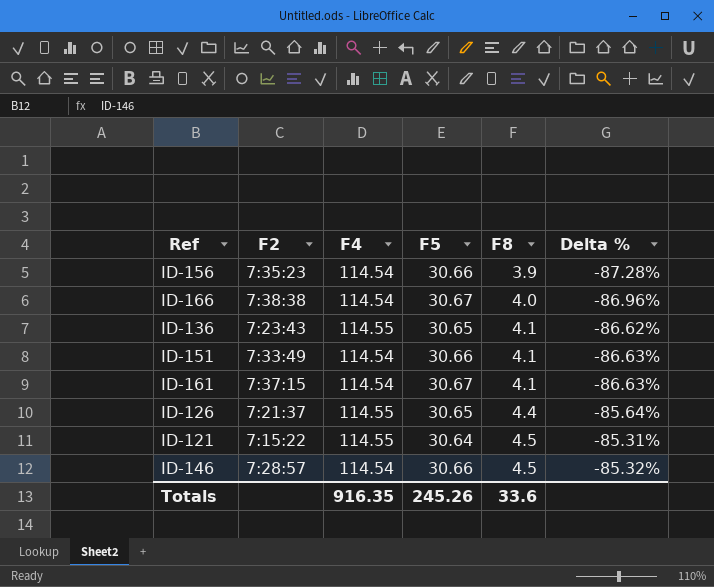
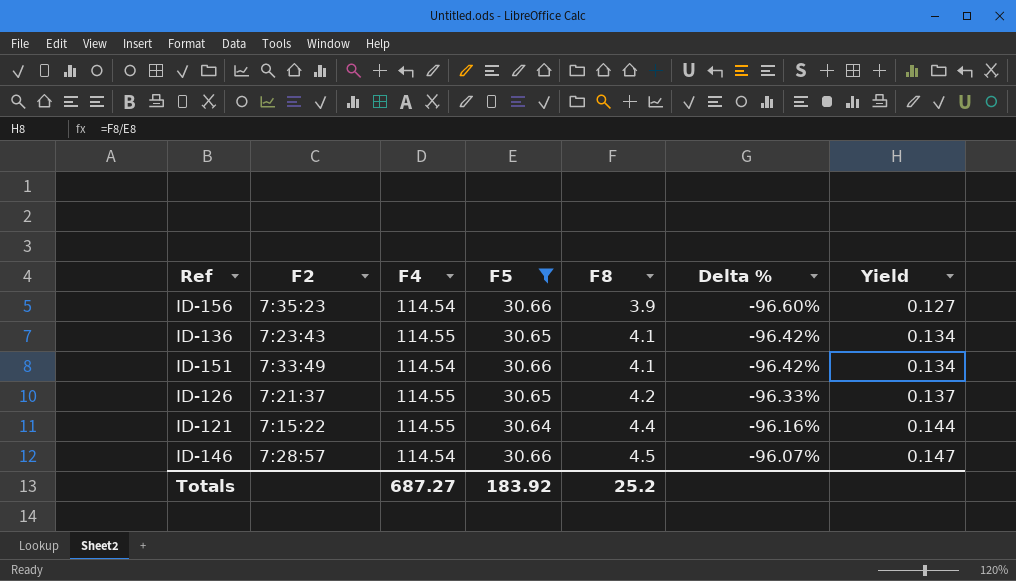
filter: none -> F5 != 30.67
column Delta % | formula: ([F8] - [F5]) / [F5] -> ([F8] - [F4]) / [F4]
column Yield | formula: none -> [F8] / [F5]
ID-126 | F8: 4.4 -> 4.2
ID-121 | F8: 4.5 -> 4.4
Totals | F4: 916.35 -> 687.27
Totals | F5: 245.26 -> 183.92
Totals | F8: 33.6 -> 25.2

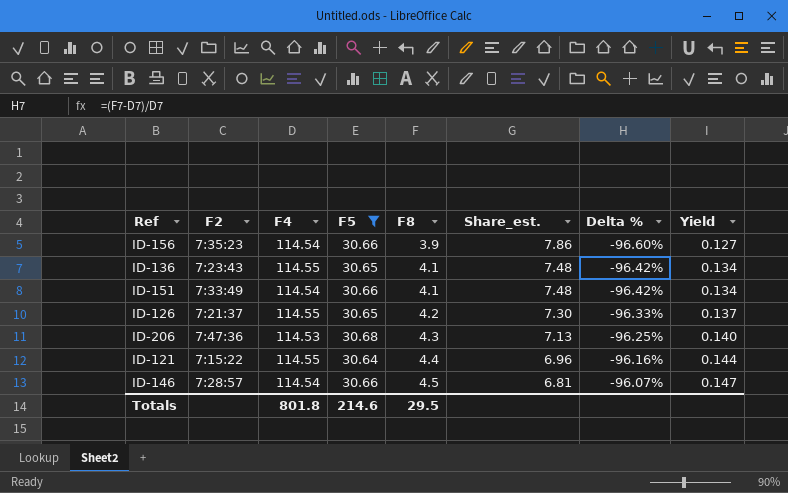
column Share_est. | formula: none -> [F5] / [F8]
row ID-206: none -> 7:47:36 | 114.53 | 30.68 | 4.3 | 7.13 | -96.25% | 0.140
Totals | F4: 687.27 -> 801.8
Totals | F5: 183.92 -> 214.6
Totals | F8: 25.2 -> 29.5

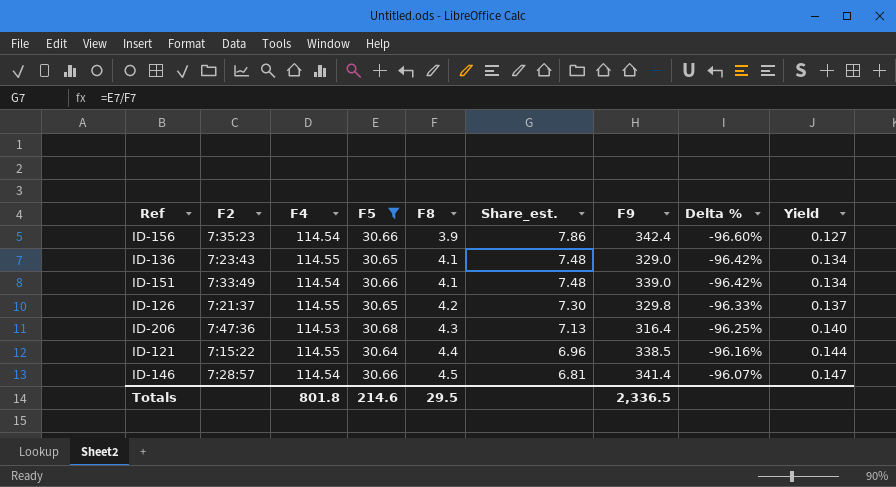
column F9 | position: none -> 7

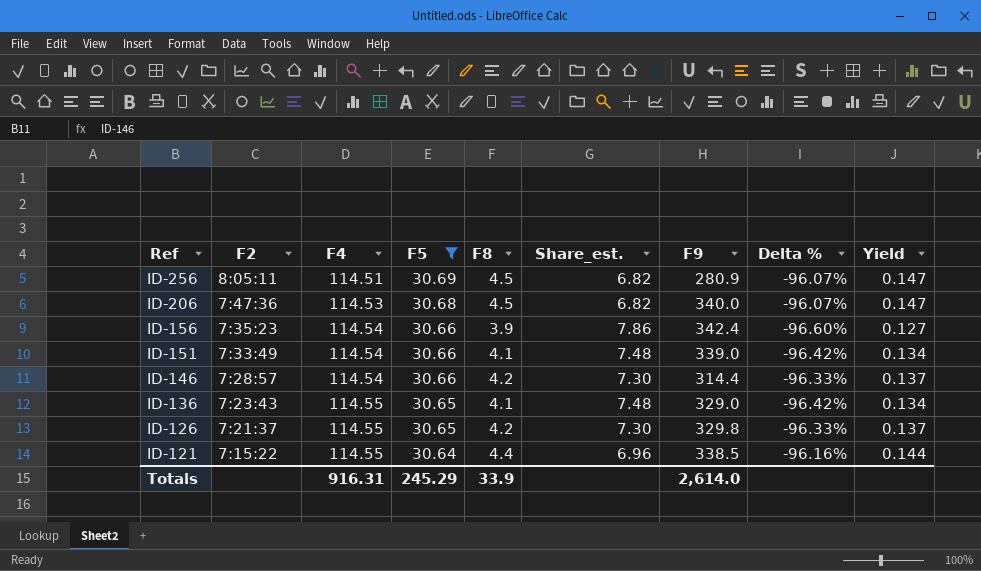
row order: F8 ascending -> Ref descending
row ID-256: none -> 8:05:11 | 114.51 | 30.69 | 4.5 | 6.82 | 280.9 | -96.07% | 0.147
ID-206 | F8: 4.3 -> 4.5
ID-206 | Share_est.: 7.13 -> 6.82
ID-206 | F9: 316.4 -> 340.0
ID-206 | Delta %: -96.25% -> -96.07%
ID-206 | Yield: 0.140 -> 0.147
ID-146 | F8: 4.5 -> 4.2
ID-146 | Share_est.: 6.81 -> 7.30
ID-146 | F9: 341.4 -> 314.4
ID-146 | Delta %: -96.07% -> -96.33%
ID-146 | Yield: 0.147 -> 0.137
Totals | F4: 801.8 -> 916.31
Totals | F5: 214.6 -> 245.29
Totals | F8: 29.5 -> 33.9
Totals | F9: 2,336.5 -> 2,614.0

